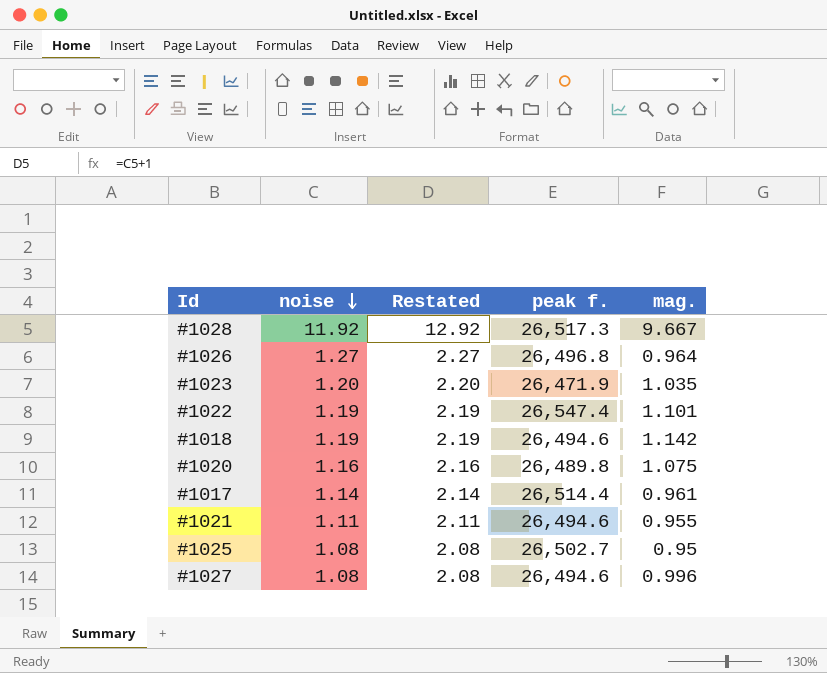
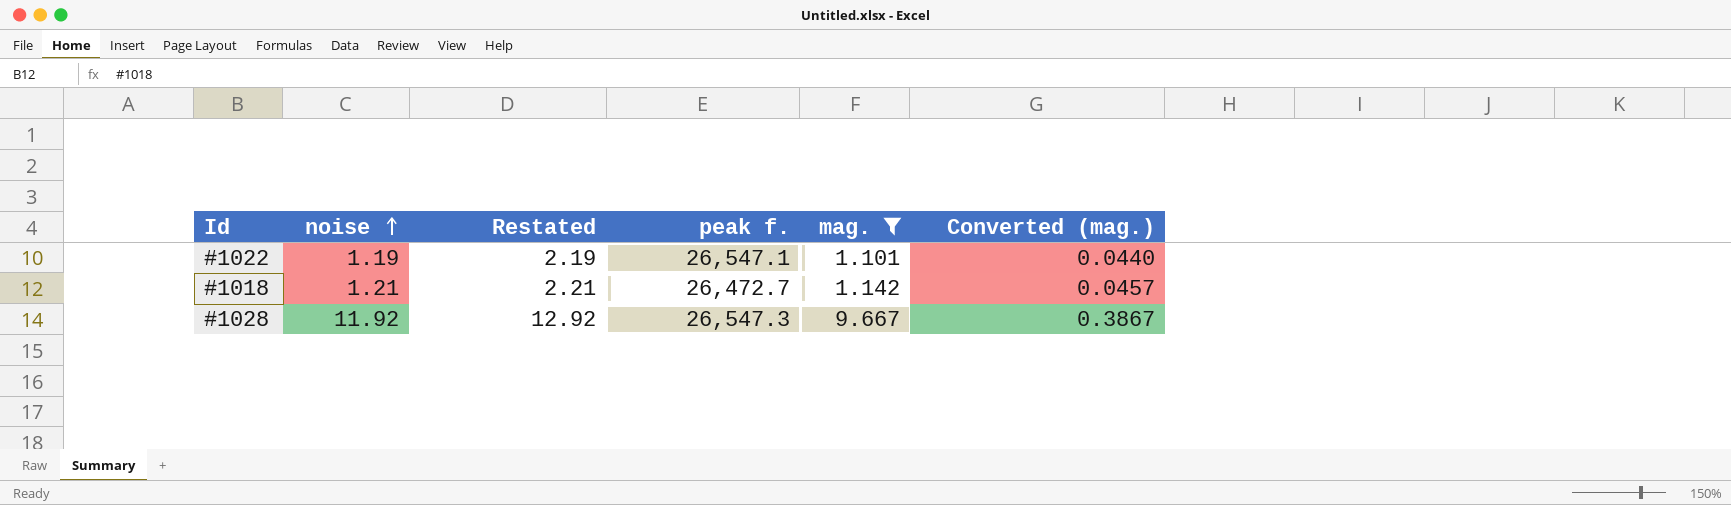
filter: none -> mag. >= 1.101
row order: noise descending -> noise ascending
column Converted (mag.) | formula: none -> [mag.] * 0.04
#1022 | peak f.: 26,547.4 -> 26,547.1
#1018 | noise: 1.19 -> 1.21
#1018 | Restated: 2.19 -> 2.21
#1018 | peak f.: 26,494.6 -> 26,472.7
#1028 | peak f.: 26,517.3 -> 26,547.3

